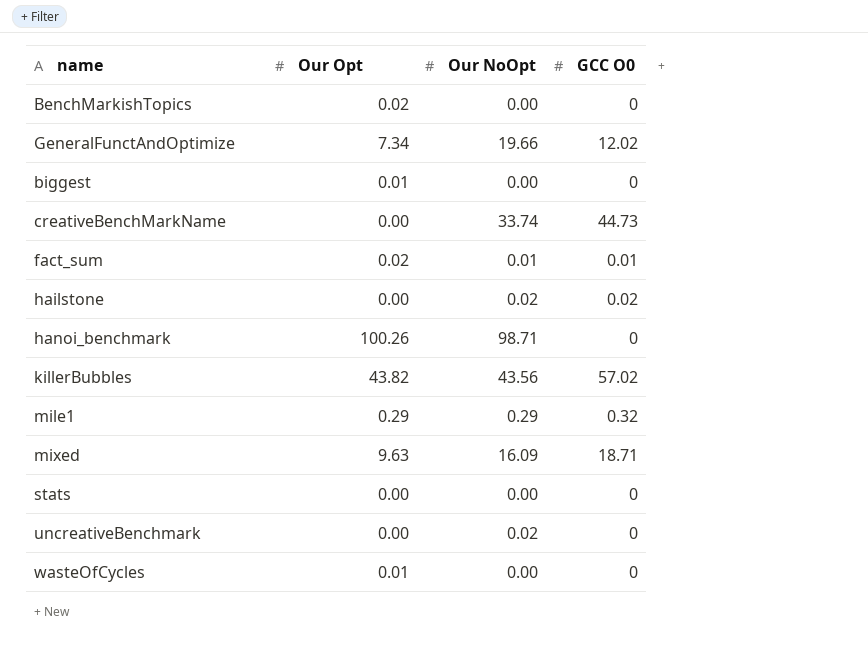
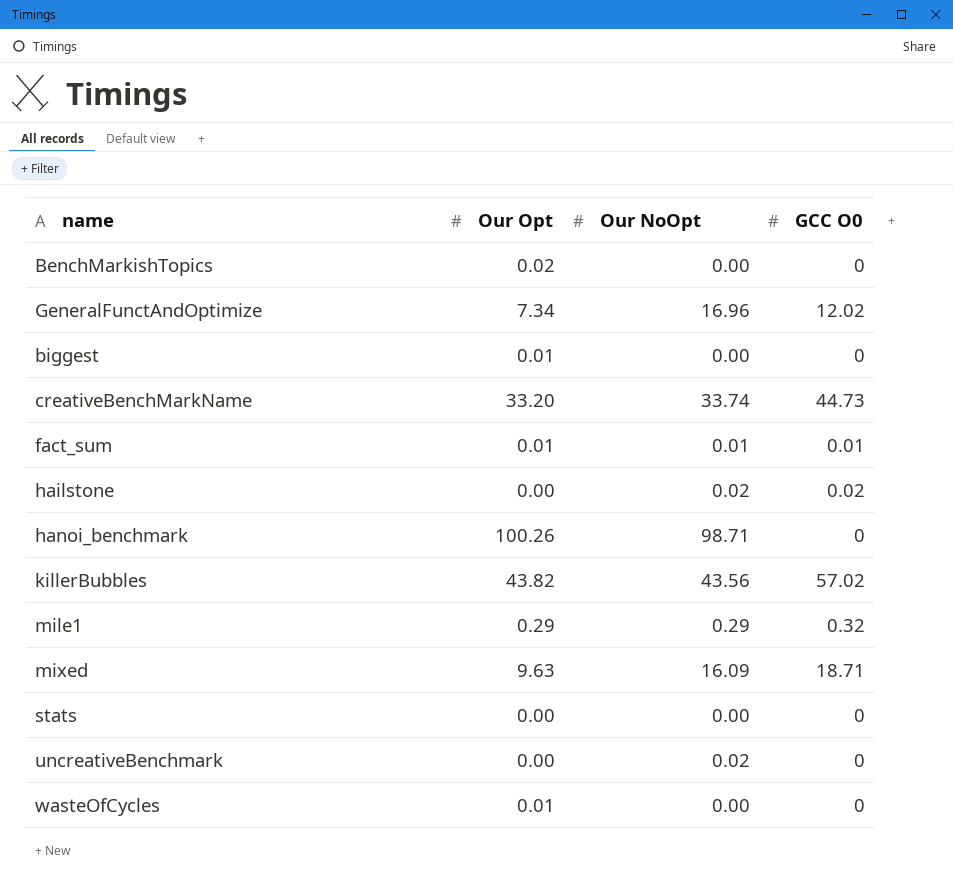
GeneralFunctAndOptimize | Our NoOpt: 19.66 -> 16.96
creativeBenchMarkName | Our Opt: 0.00 -> 33.20
fact_sum | Our Opt: 0.02 -> 0.01

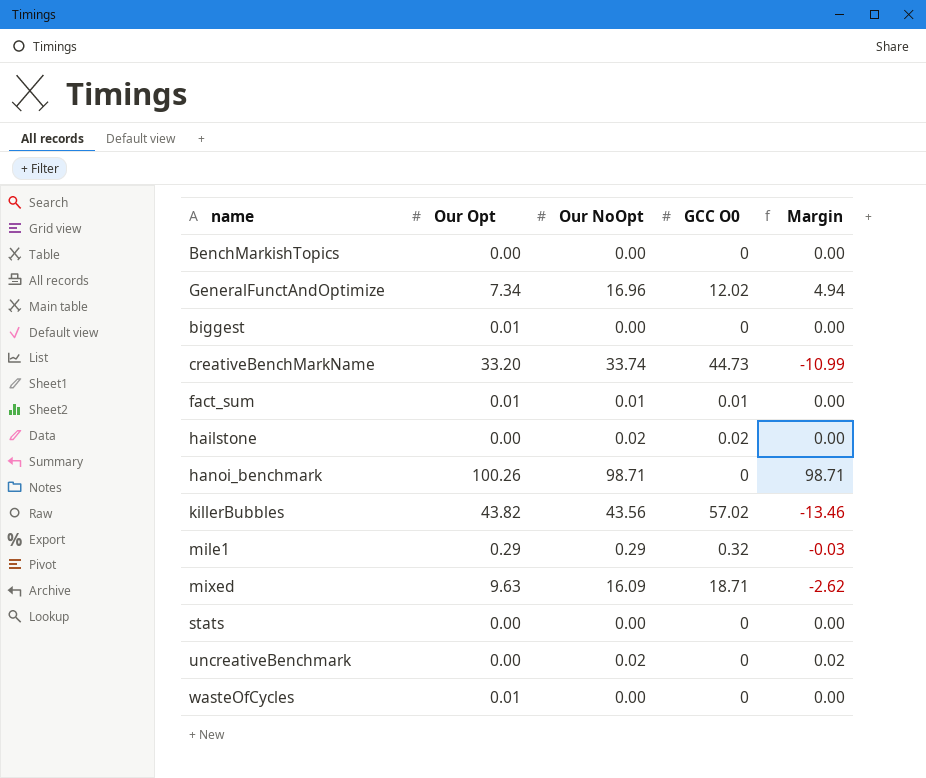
column Margin | formula: none -> [Our NoOpt] - [GCC O0]
BenchMarkishTopics | Our Opt: 0.02 -> 0.00

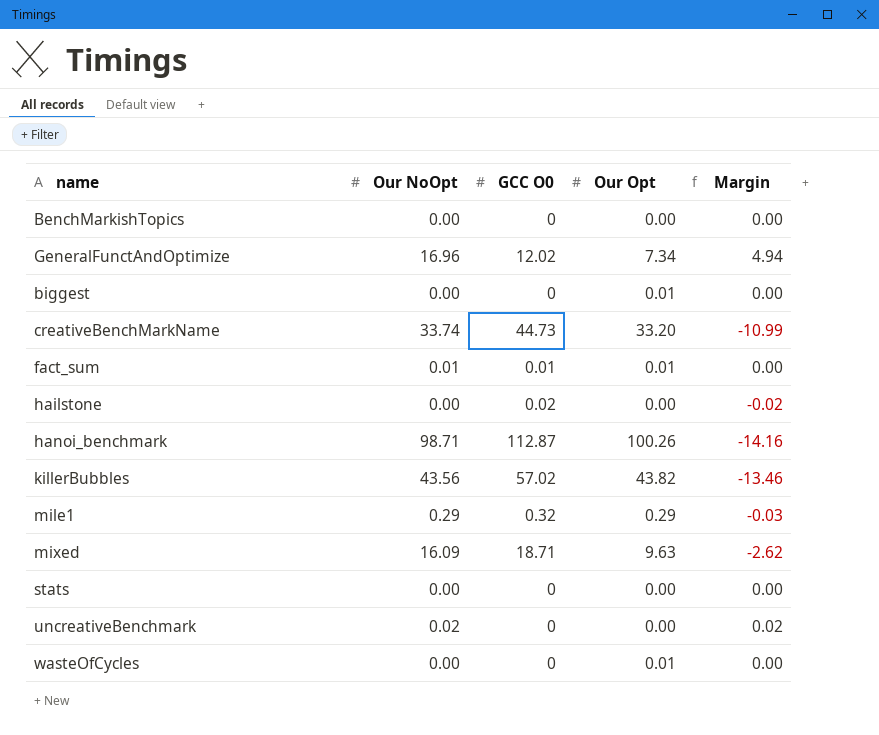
column Our Opt | position: 2 -> 4
hailstone | Our NoOpt: 0.02 -> 0.00
hailstone | Margin: 0.00 -> -0.02
hanoi_benchmark | GCC O0: 0 -> 112.87
hanoi_benchmark | Margin: 98.71 -> -14.16

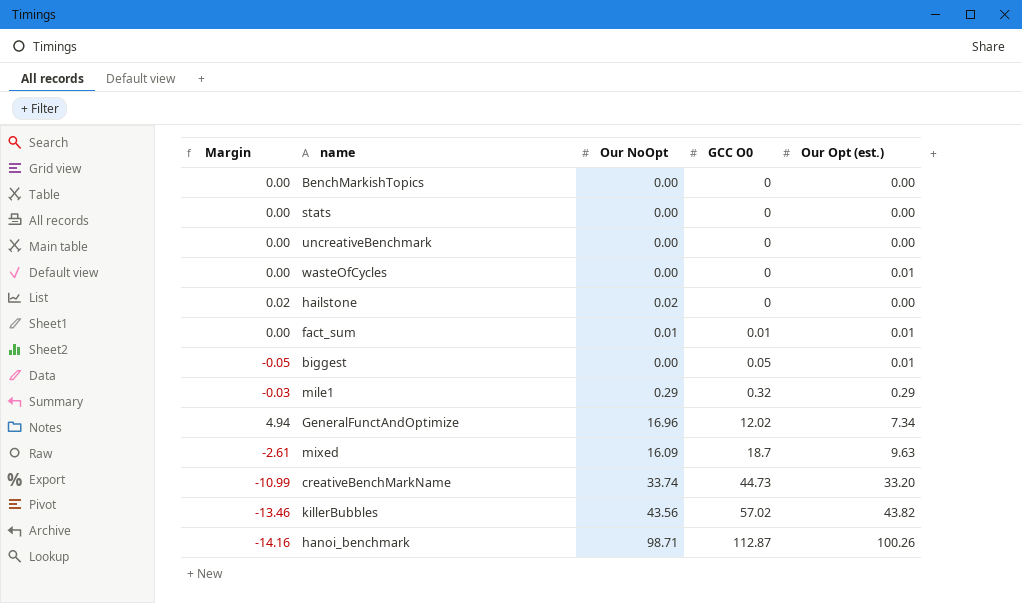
row order: none -> GCC O0 ascending
column Margin | position: 5 -> 1
column name: Our Opt -> Our Opt (est.)
uncreativeBenchmark | Margin: 0.02 -> 0.00
uncreativeBenchmark | Our NoOpt: 0.02 -> 0.00
hailstone | Margin: -0.02 -> 0.02
hailstone | Our NoOpt: 0.00 -> 0.02
hailstone | GCC O0: 0.02 -> 0
biggest | Margin: 0.00 -> -0.05
biggest | GCC O0: 0 -> 0.05
mixed | Margin: -2.62 -> -2.61
mixed | GCC O0: 18.71 -> 18.7

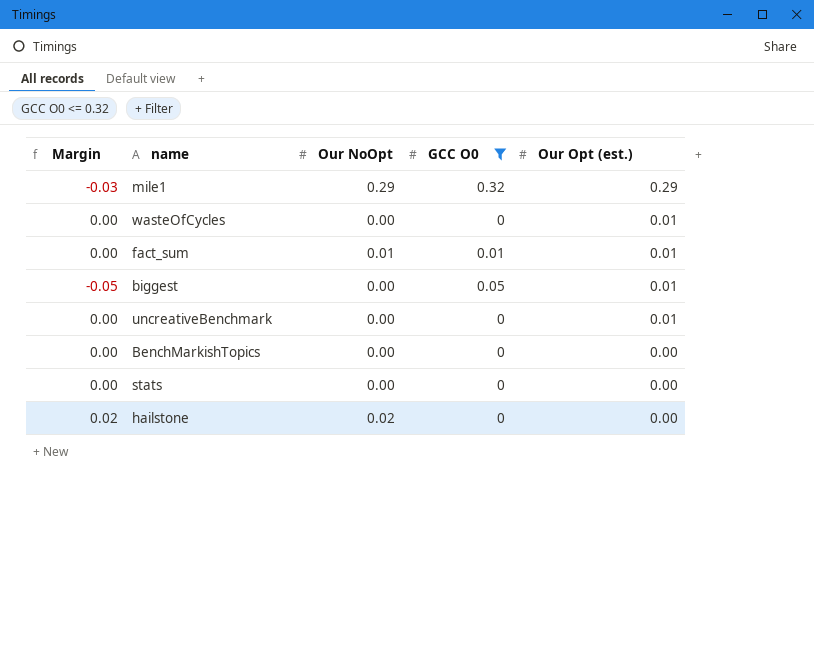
filter: none -> GCC O0 <= 0.32
row order: GCC O0 ascending -> Our Opt (est.) descending
uncreativeBenchmark | Our Opt (est.): 0.00 -> 0.01

